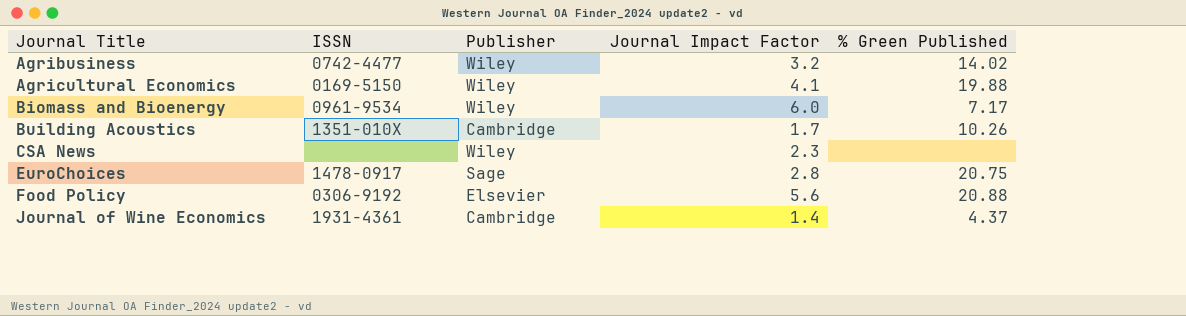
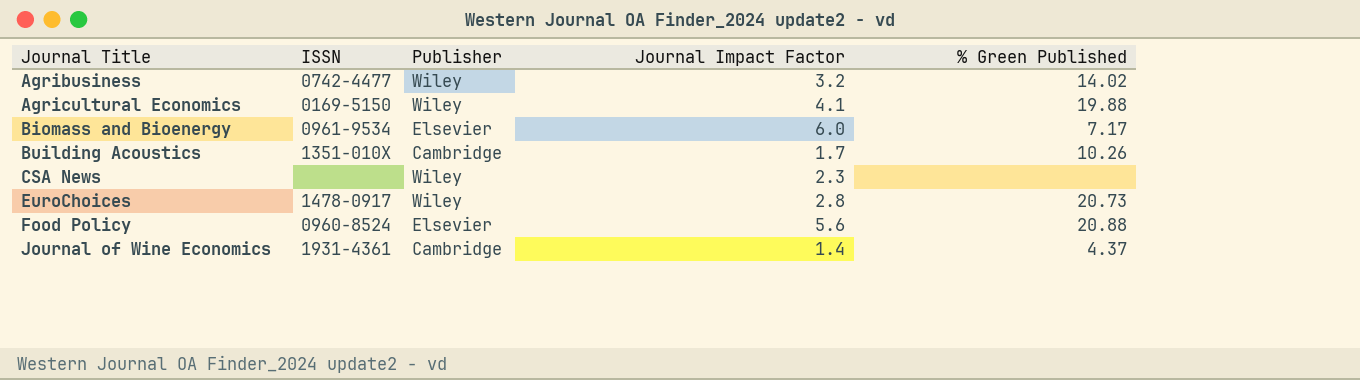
Biomass and Bioenergy | Publisher: Wiley -> Elsevier
EuroChoices | Publisher: Sage -> Wiley
EuroChoices | % Green Published: 20.75 -> 20.73
Food Policy | ISSN: 0306-9192 -> 0960-8524

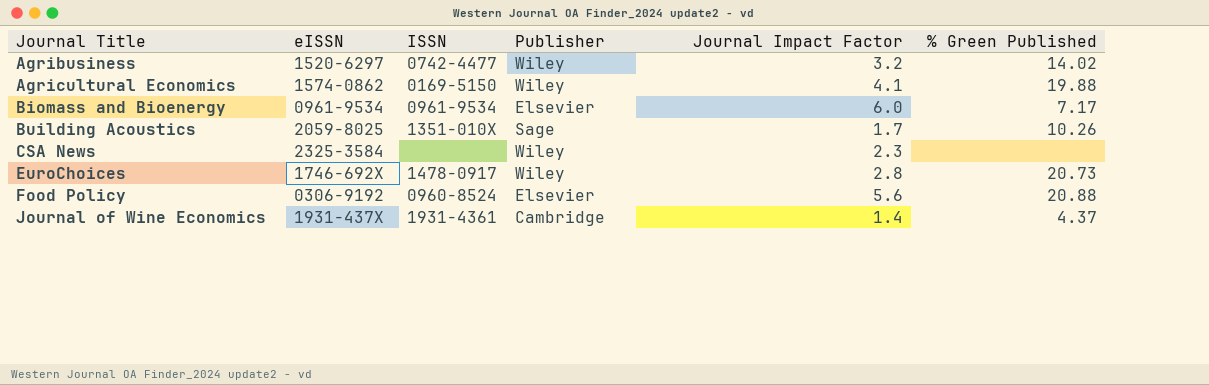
column eISSN | position: none -> 2
Building Acoustics | Publisher: Cambridge -> Sage

